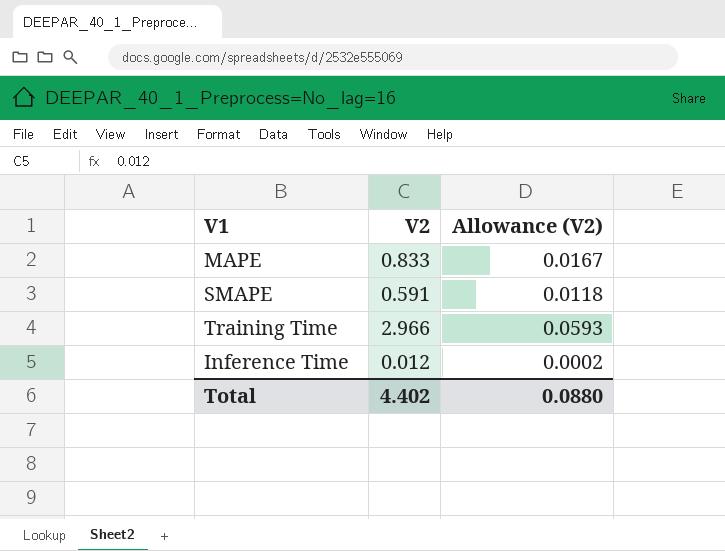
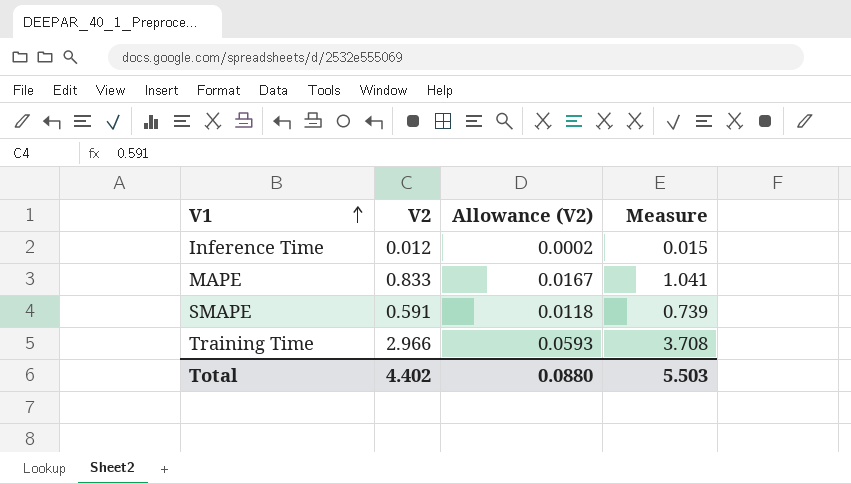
row order: none -> V1 ascending
column Measure | formula: none -> [V2] * 1.25

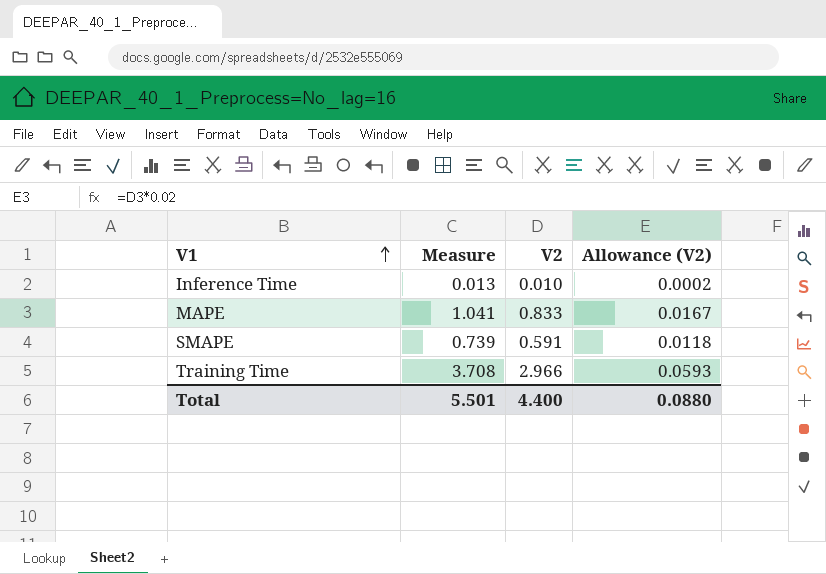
column Measure | position: 4 -> 2
Inference Time | Measure: 0.015 -> 0.013
Inference Time | V2: 0.012 -> 0.010
Total | Measure: 5.503 -> 5.501
Total | V2: 4.402 -> 4.400

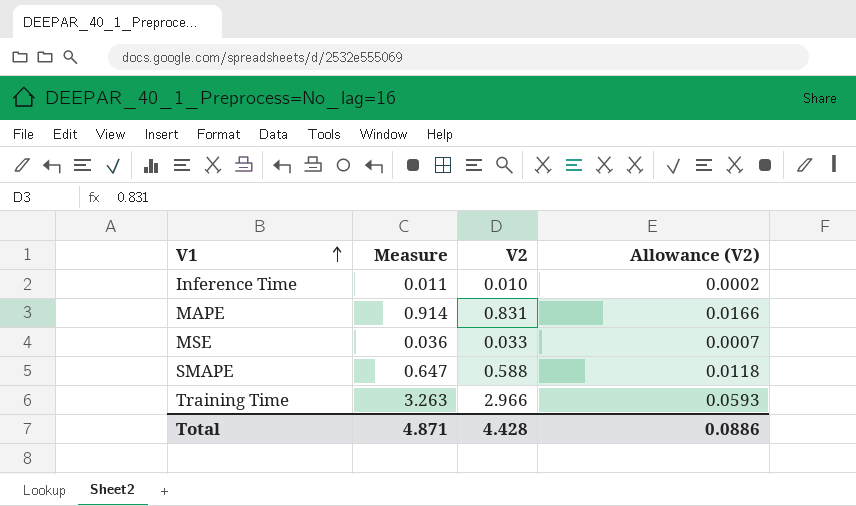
column Measure | formula: [V2] * 1.25 -> [V2] * 1.1
MAPE | V2: 0.833 -> 0.831
MAPE | Allowance (V2): 0.0167 -> 0.0166
row MSE: none -> 0.036 | 0.033 | 0.0007
SMAPE | V2: 0.591 -> 0.588
Total | Measure: 5.501 -> 4.871
Total | V2: 4.400 -> 4.428
Total | Allowance (V2): 0.0880 -> 0.0886

